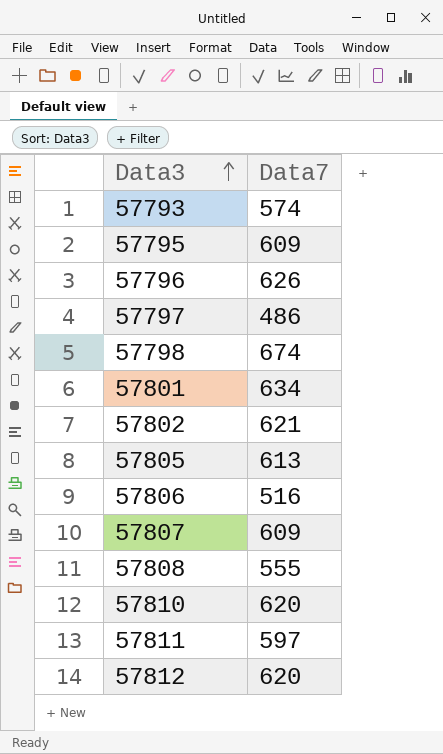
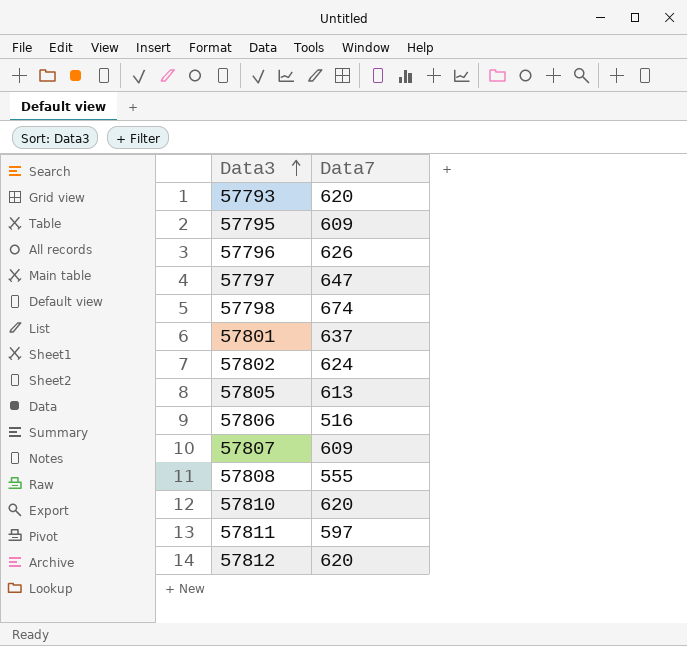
57793 | Data7: 574 -> 620
57797 | Data7: 486 -> 647
57801 | Data7: 634 -> 637
57802 | Data7: 621 -> 624

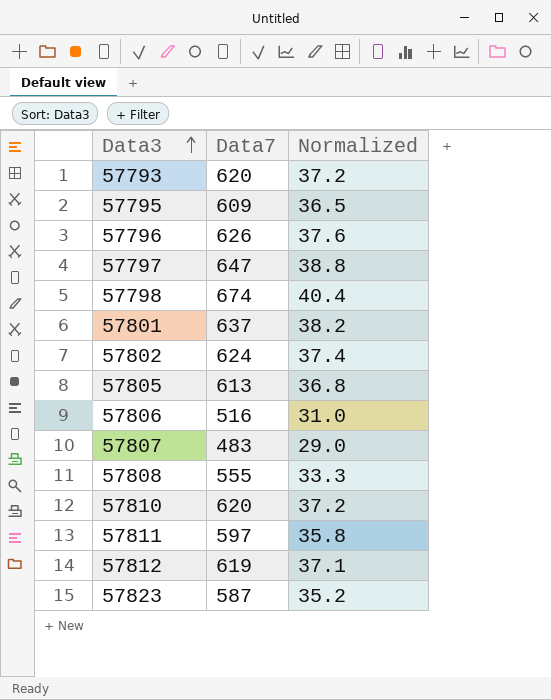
column Normalized | formula: none -> [Data7] * 0.06
57807 | Data7: 609 -> 483
57812 | Data7: 620 -> 619
row 57823: none -> 587 | 35.2

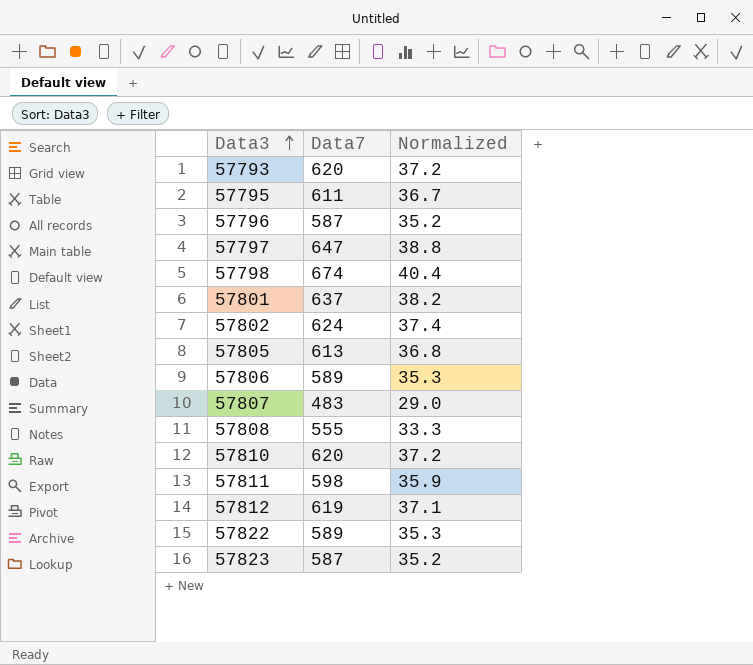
57795 | Data7: 609 -> 611
57795 | Normalized: 36.5 -> 36.7
57796 | Data7: 626 -> 587
57796 | Normalized: 37.6 -> 35.2
57806 | Data7: 516 -> 589
57806 | Normalized: 31.0 -> 35.3
57811 | Data7: 597 -> 598
57811 | Normalized: 35.8 -> 35.9
row 57822: none -> 589 | 35.3

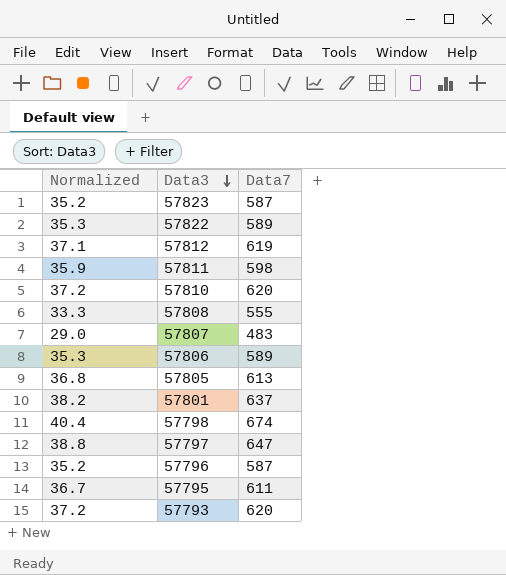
row order: Data3 ascending -> Data3 descending
column Normalized | position: 3 -> 1
row 57802: 624 | 37.4 -> none

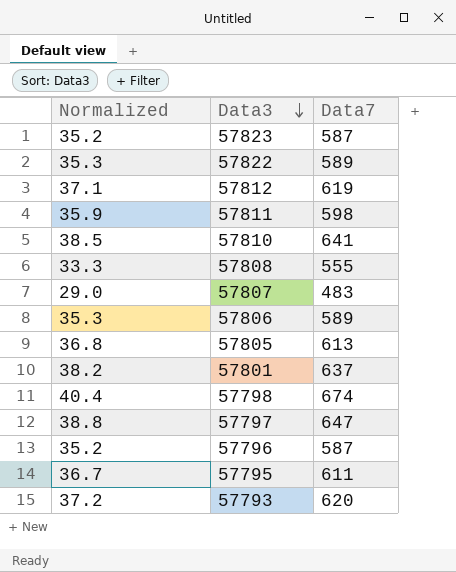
57810 | Normalized: 37.2 -> 38.5
57810 | Data7: 620 -> 641

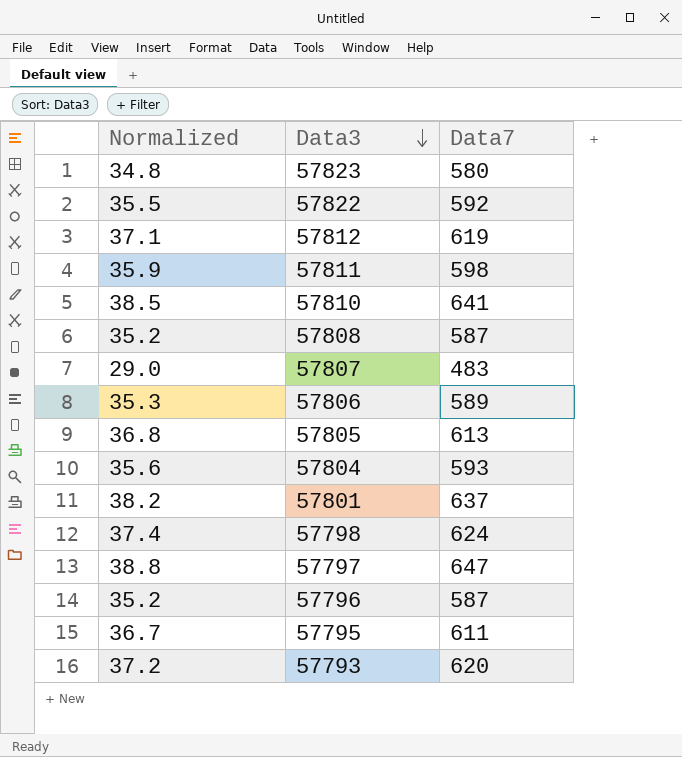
57823 | Normalized: 35.2 -> 34.8
57823 | Data7: 587 -> 580
57822 | Normalized: 35.3 -> 35.5
57822 | Data7: 589 -> 592
57808 | Normalized: 33.3 -> 35.2
57808 | Data7: 555 -> 587
row 57804: none -> 35.6 | 593
57798 | Normalized: 40.4 -> 37.4
57798 | Data7: 674 -> 624

